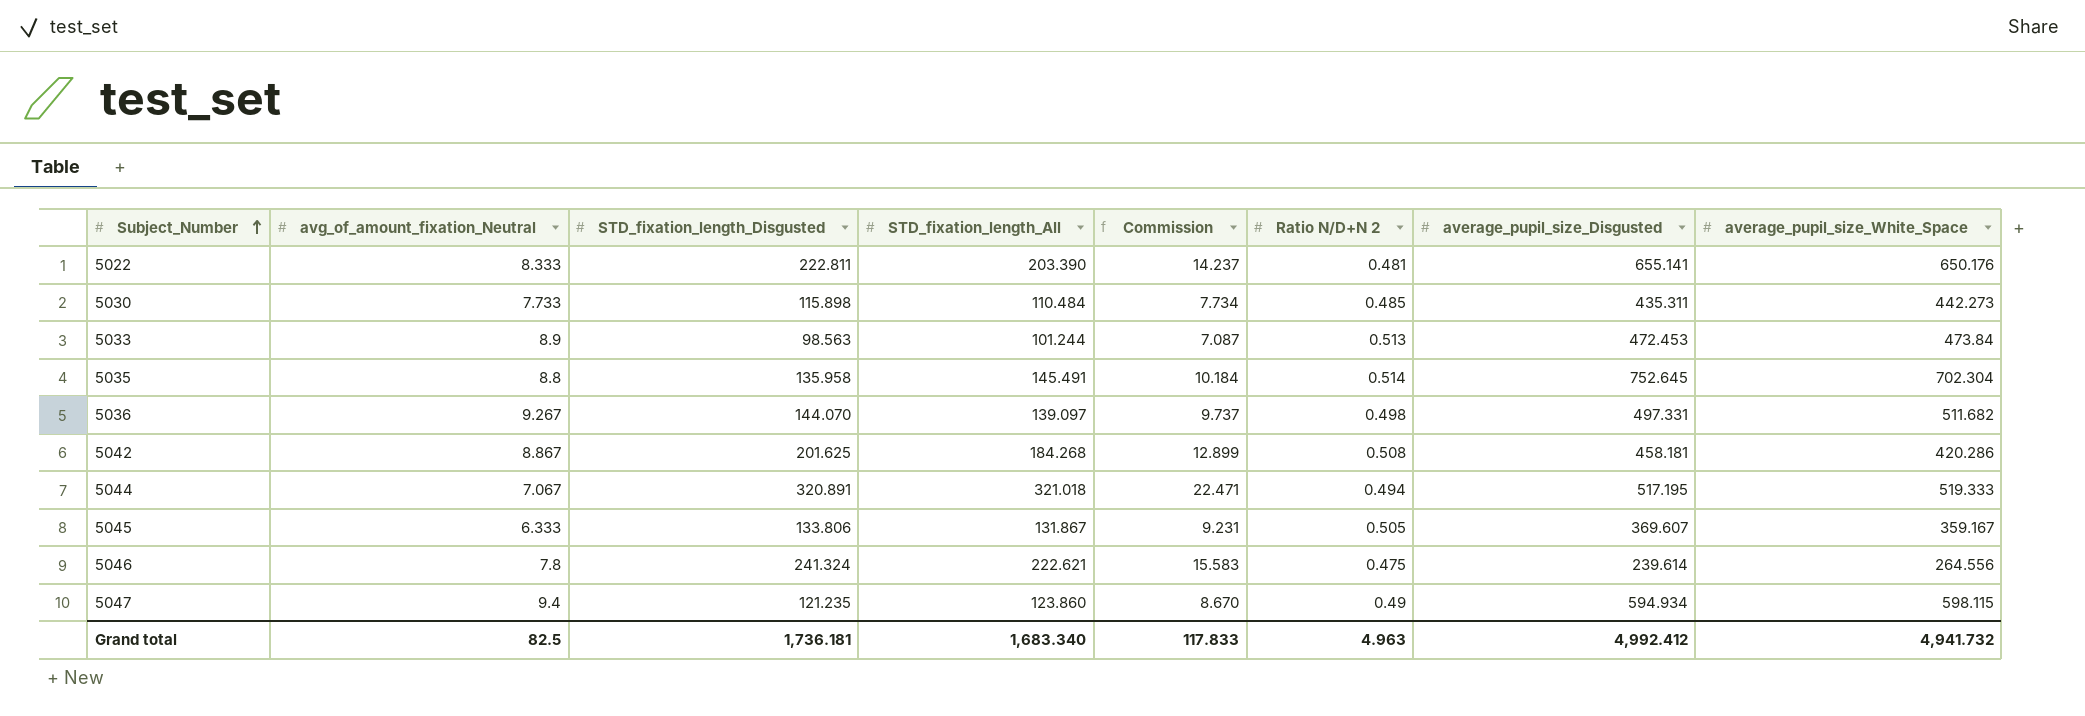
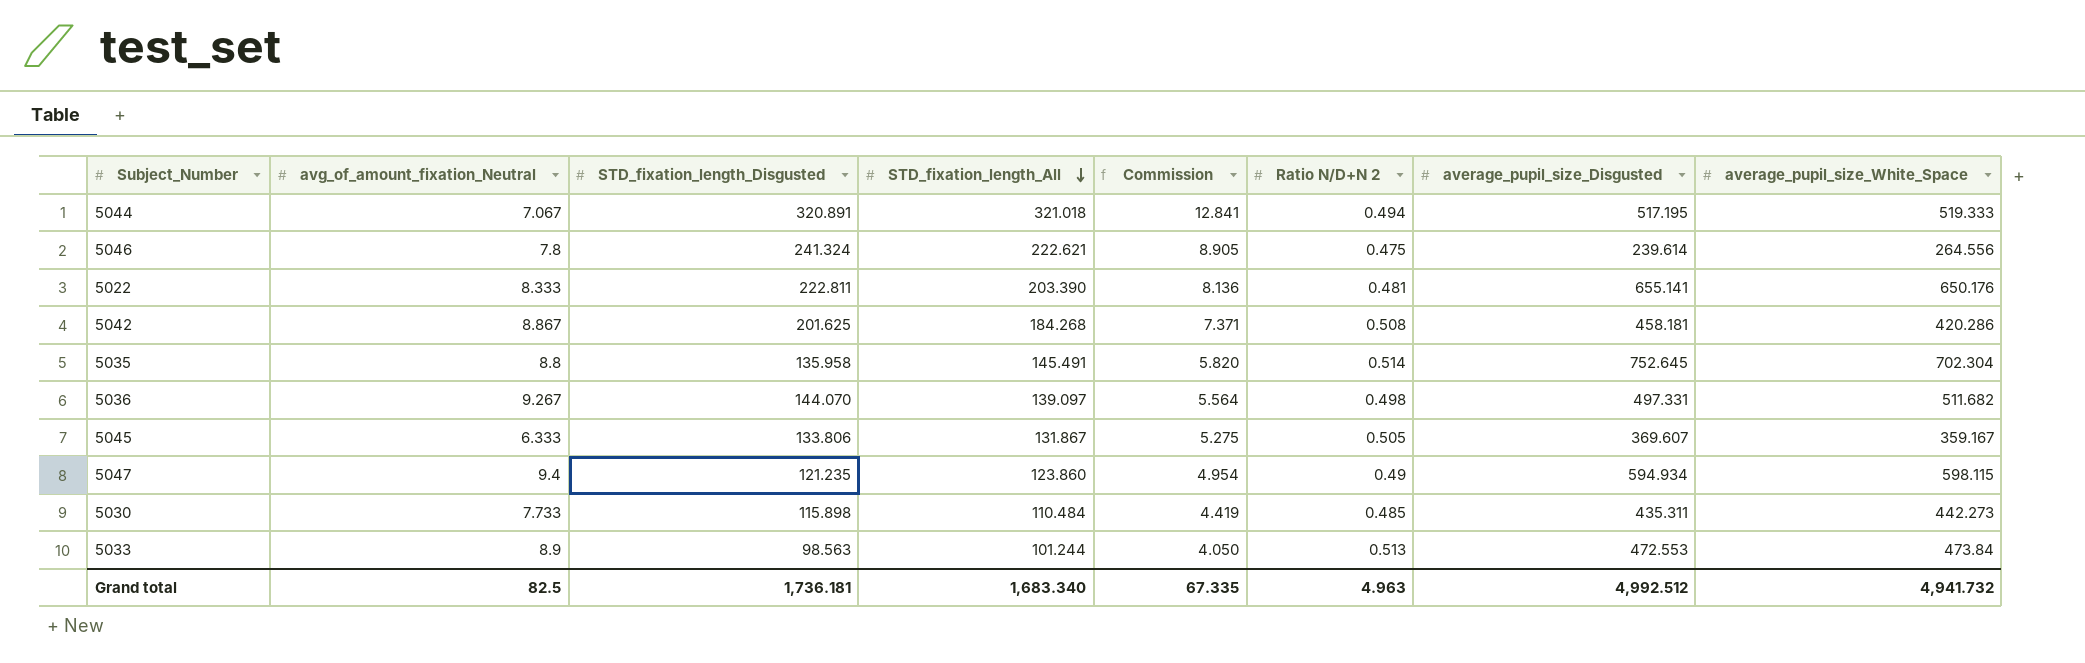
row order: Subject_Number ascending -> STD_fixation_length_All descending
column Commission | formula: [STD_fixation_length_All] * 0.07 -> [STD_fixation_length_All] * 0.04
5033 | average_pupil_size_Disgusted: 472.453 -> 472.553
Grand total | Commission: 117.833 -> 67.335
Grand total | average_pupil_size_Disgusted: 4,992.412 -> 4,992.512

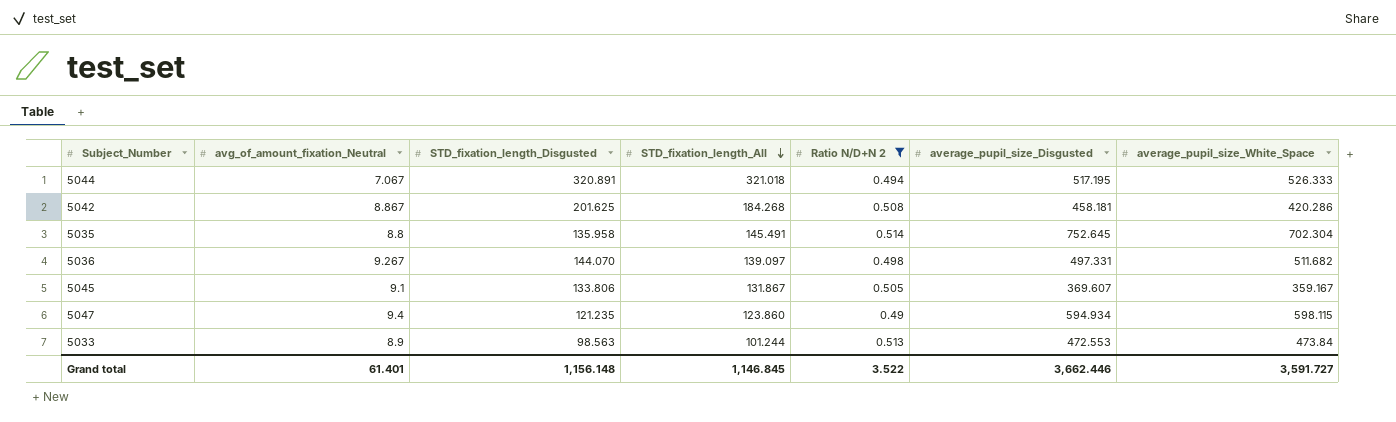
filter: none -> Ratio N/D+N 2 >= 0.49
column Commission | formula: [STD_fixation_length_All] * 0.04 -> none
5044 | average_pupil_size_White_Space: 519.333 -> 526.333
5045 | avg_of_amount_fixation_Neutral: 6.333 -> 9.1
Grand total | avg_of_amount_fixation_Neutral: 82.5 -> 61.401
Grand total | STD_fixation_length_Disgusted: 1,736.181 -> 1,156.148
Grand total | STD_fixation_length_All: 1,683.340 -> 1,146.845
Grand total | Ratio N/D+N 2: 4.963 -> 3.522
Grand total | average_pupil_size_Disgusted: 4,992.512 -> 3,662.446
Grand total | average_pupil_size_White_Space: 4,941.732 -> 3,591.727

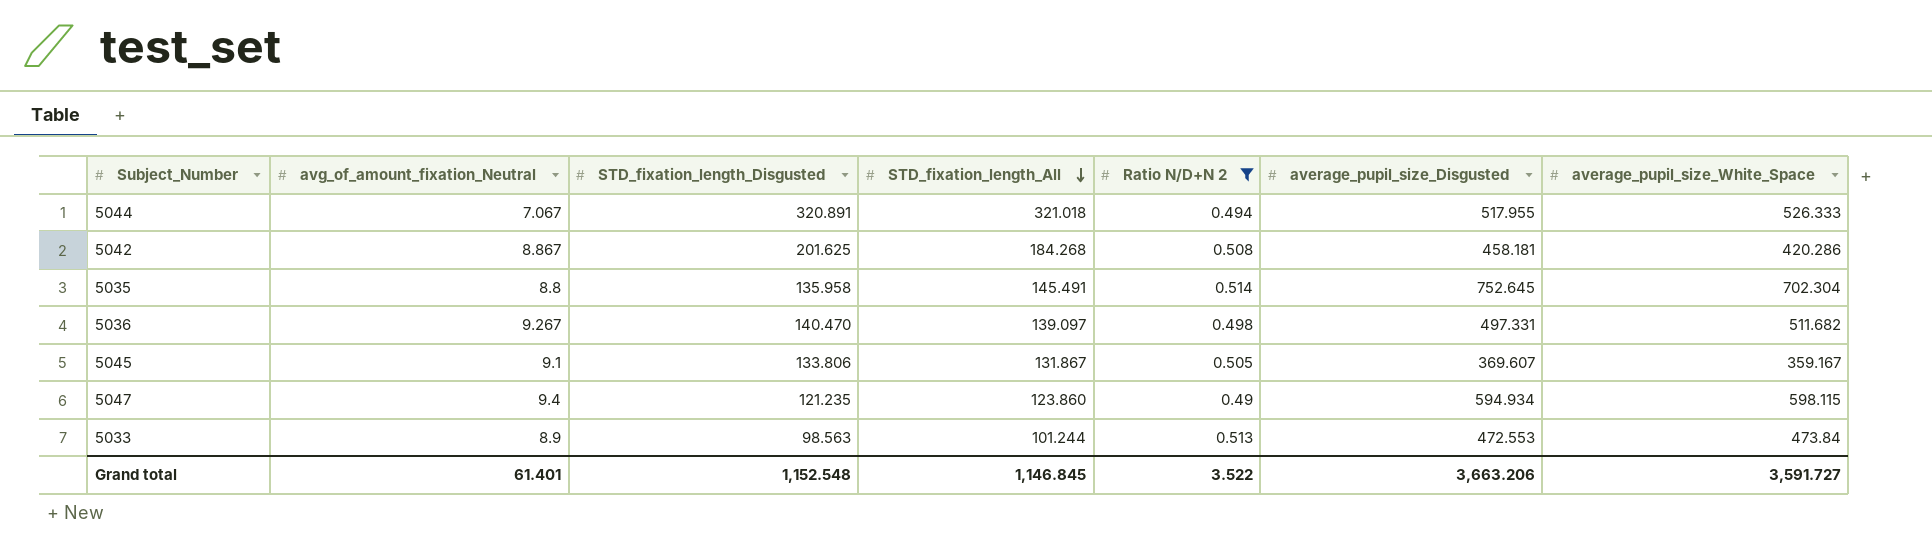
5044 | average_pupil_size_Disgusted: 517.195 -> 517.955
5036 | STD_fixation_length_Disgusted: 144.070 -> 140.470
Grand total | STD_fixation_length_Disgusted: 1,156.148 -> 1,152.548
Grand total | average_pupil_size_Disgusted: 3,662.446 -> 3,663.206

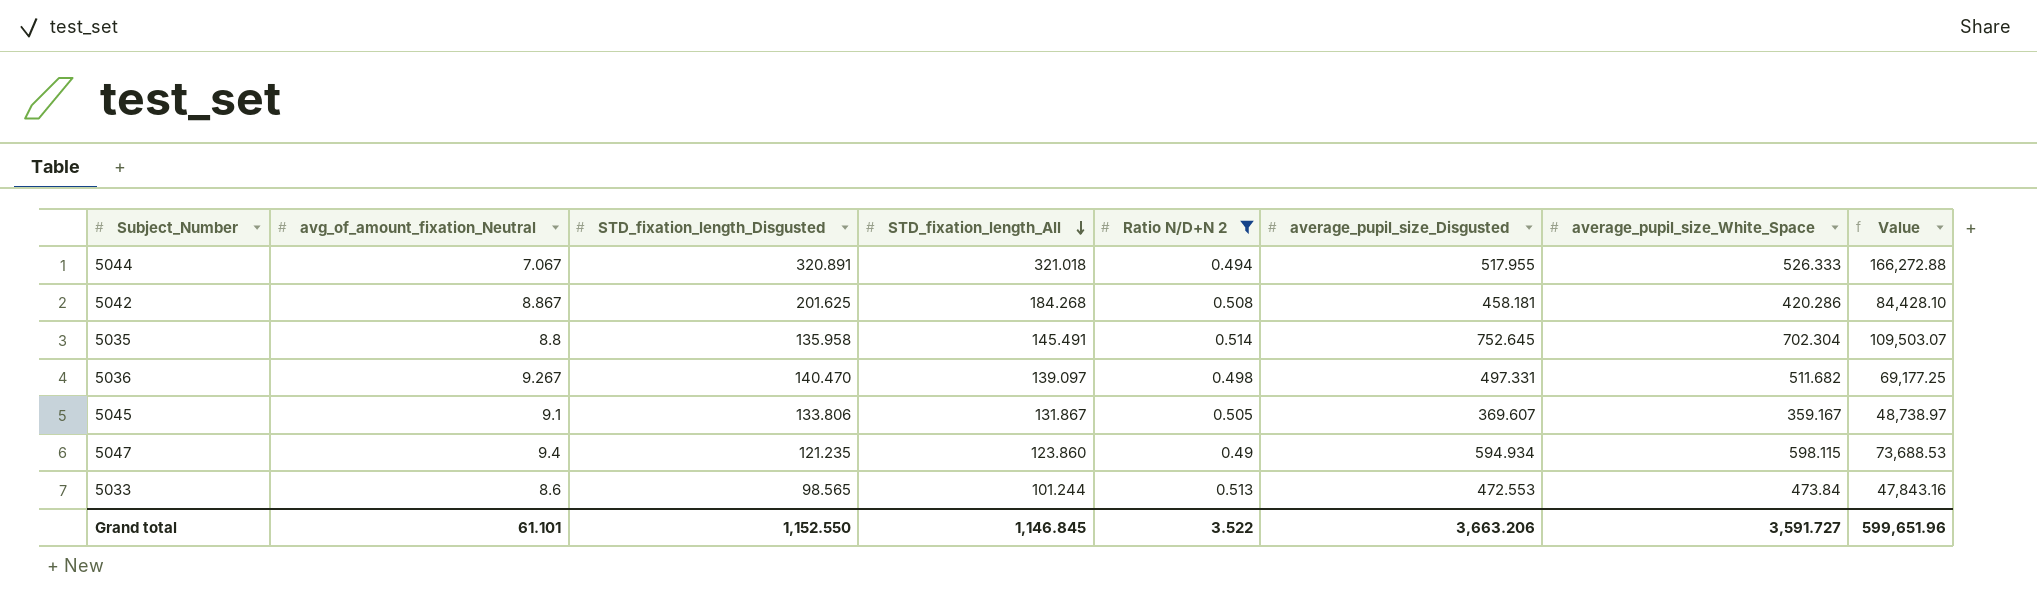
column Value | formula: none -> [STD_fixation_length_All] * [average_pupil_size_Disgusted]
5033 | avg_of_amount_fixation_Neutral: 8.9 -> 8.6
5033 | STD_fixation_length_Disgusted: 98.563 -> 98.565
Grand total | avg_of_amount_fixation_Neutral: 61.401 -> 61.101
Grand total | STD_fixation_length_Disgusted: 1,152.548 -> 1,152.550

